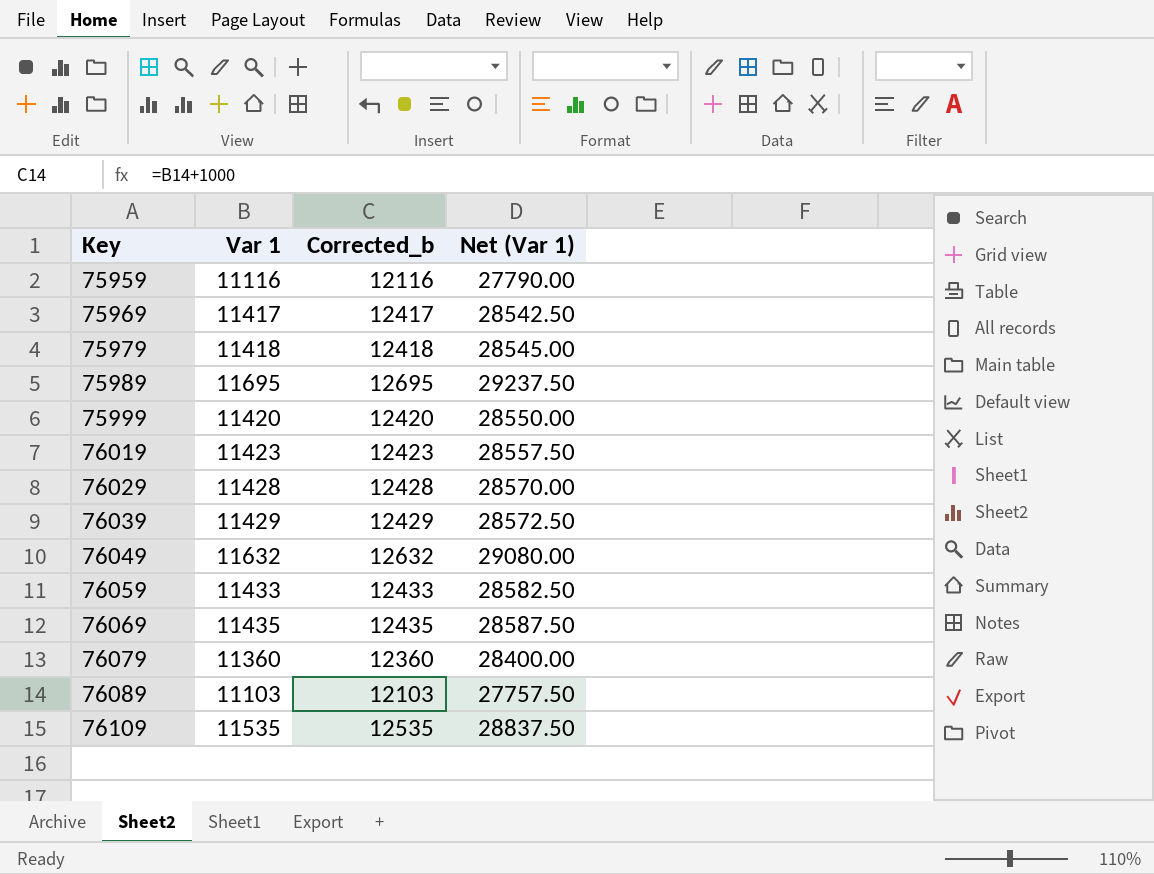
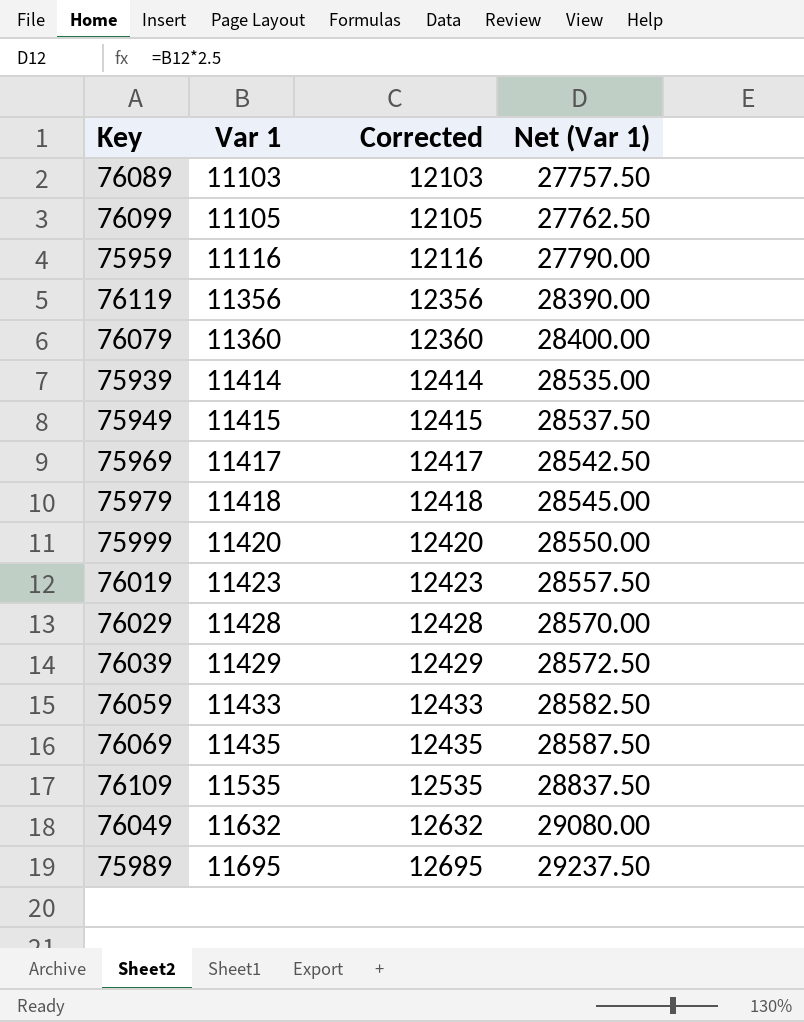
row order: Key ascending -> Var 1 ascending
column name: Corrected_b -> Corrected
row 76099: none -> 11105 | 12105 | 27762.50
row 76119: none -> 11356 | 12356 | 28390.00
row 75939: none -> 11414 | 12414 | 28535.00
row 75949: none -> 11415 | 12415 | 28537.50

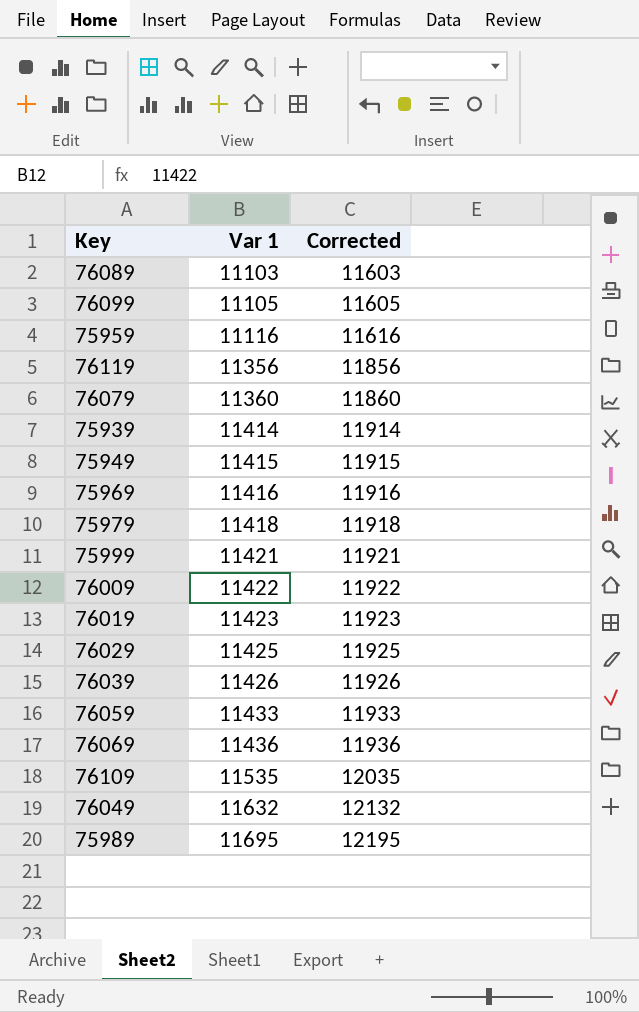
column Net (Var 1) | formula: [Var 1] * 2.5 -> none
column Corrected | formula: [Var 1] + 1000 -> [Var 1] + 500
75969 | Var 1: 11417 -> 11416
75999 | Var 1: 11420 -> 11421
row 76009: none -> 11422 | 11922
76029 | Var 1: 11428 -> 11425
76039 | Var 1: 11429 -> 11426
76069 | Var 1: 11435 -> 11436

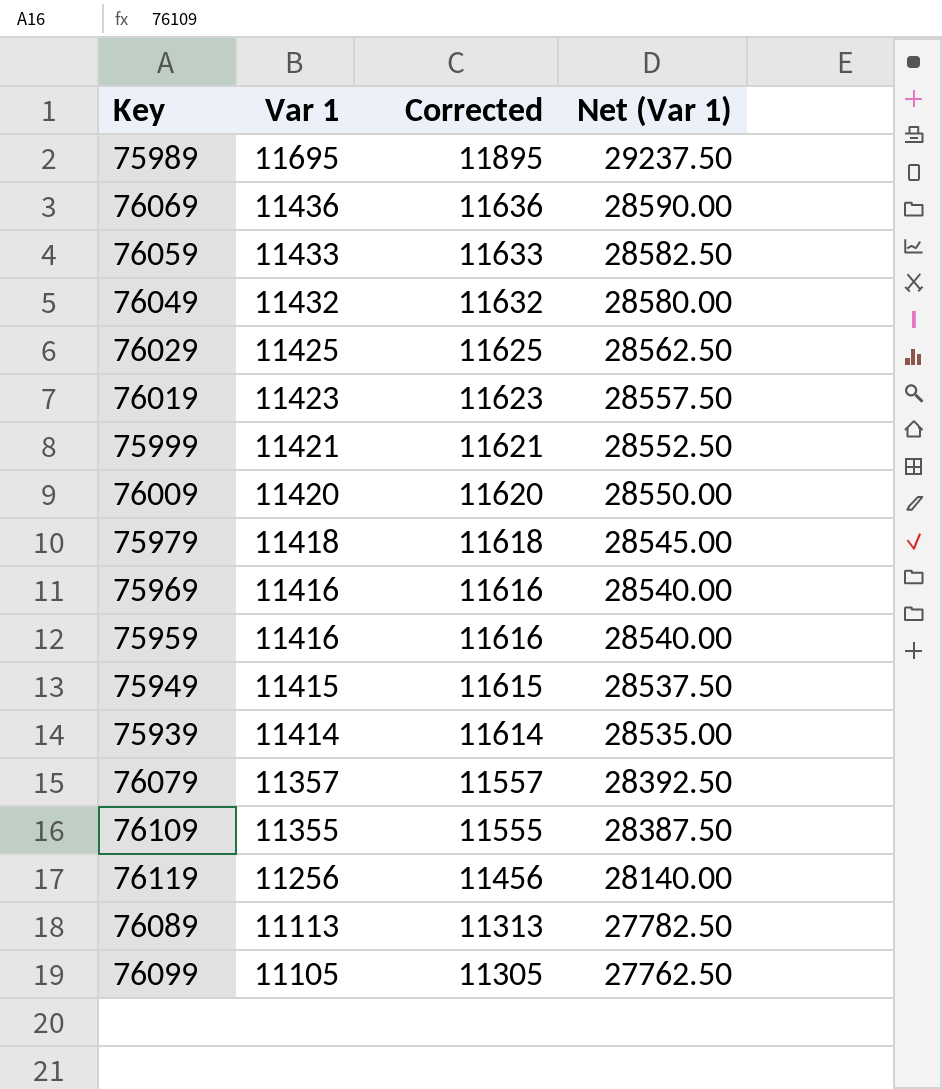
row order: Var 1 ascending -> Var 1 descending
column Corrected | formula: [Var 1] + 500 -> [Var 1] + 200
column Net (Var 1) | formula: none -> [Var 1] * 2.5
row 76039: 11426 | 11926 -> none
76049 | Var 1: 11632 -> 11432
76009 | Var 1: 11422 -> 11420
75959 | Var 1: 11116 -> 11416
76079 | Var 1: 11360 -> 11357
76109 | Var 1: 11535 -> 11355
76119 | Var 1: 11356 -> 11256
76089 | Var 1: 11103 -> 11113

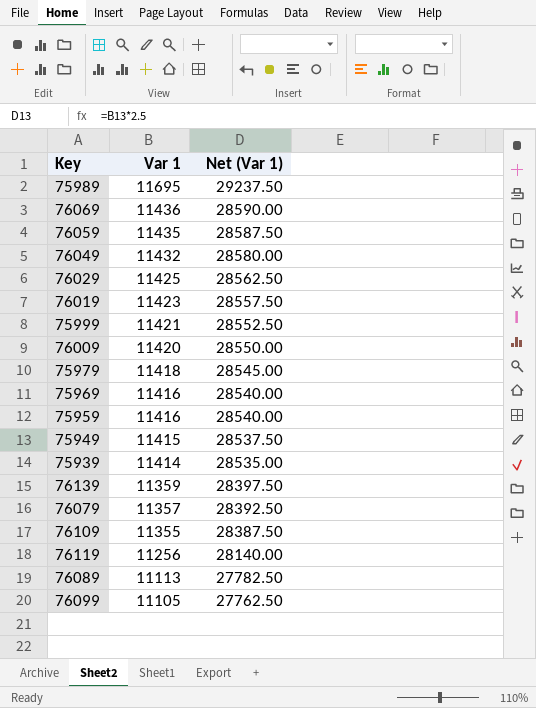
column Corrected | formula: [Var 1] + 200 -> none
76059 | Var 1: 11433 -> 11435
76059 | Net (Var 1): 28582.50 -> 28587.50
row 76139: none -> 11359 | 28397.50

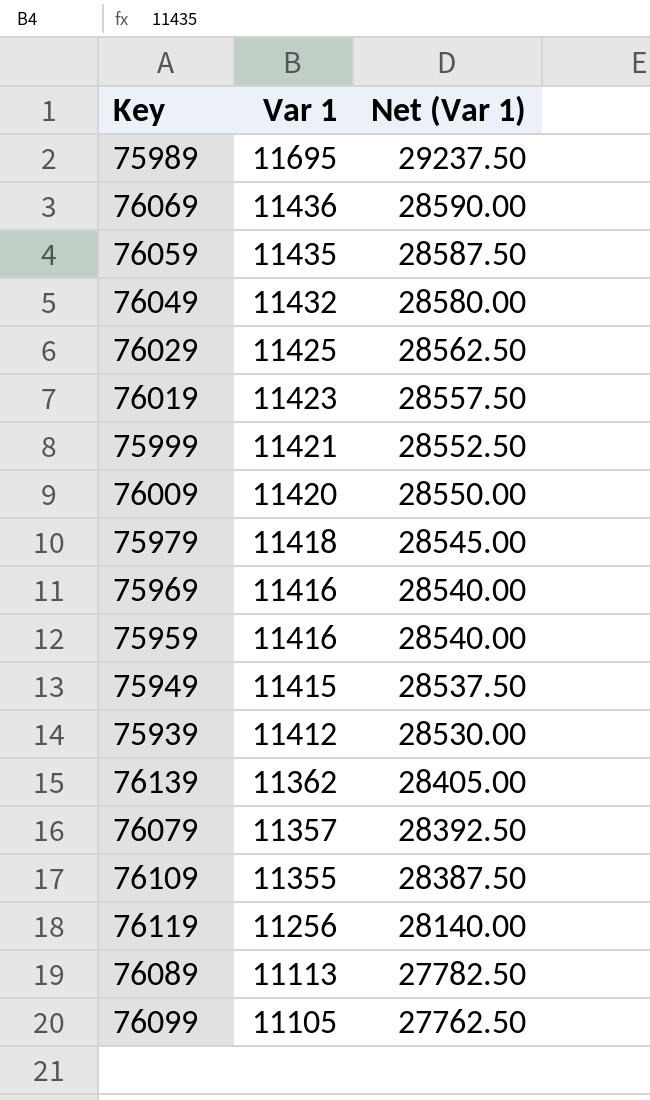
75939 | Var 1: 11414 -> 11412
75939 | Net (Var 1): 28535.00 -> 28530.00
76139 | Var 1: 11359 -> 11362
76139 | Net (Var 1): 28397.50 -> 28405.00

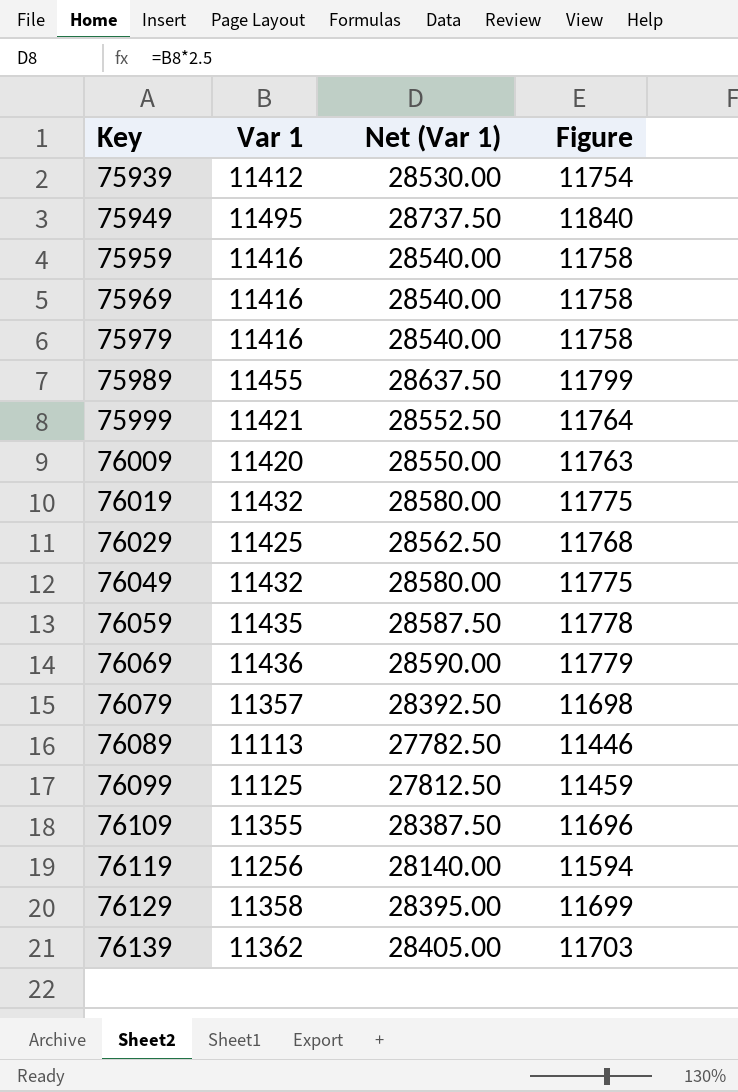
row order: Var 1 descending -> Key ascending
column Figure | formula: none -> [Var 1] * 1.03
75949 | Var 1: 11415 -> 11495
75949 | Net (Var 1): 28537.50 -> 28737.50
75979 | Var 1: 11418 -> 11416
75979 | Net (Var 1): 28545.00 -> 28540.00
75989 | Var 1: 11695 -> 11455
75989 | Net (Var 1): 29237.50 -> 28637.50
76019 | Var 1: 11423 -> 11432
76019 | Net (Var 1): 28557.50 -> 28580.00
76099 | Var 1: 11105 -> 11125
76099 | Net (Var 1): 27762.50 -> 27812.50
row 76129: none -> 11358 | 28395.00 | 11699

